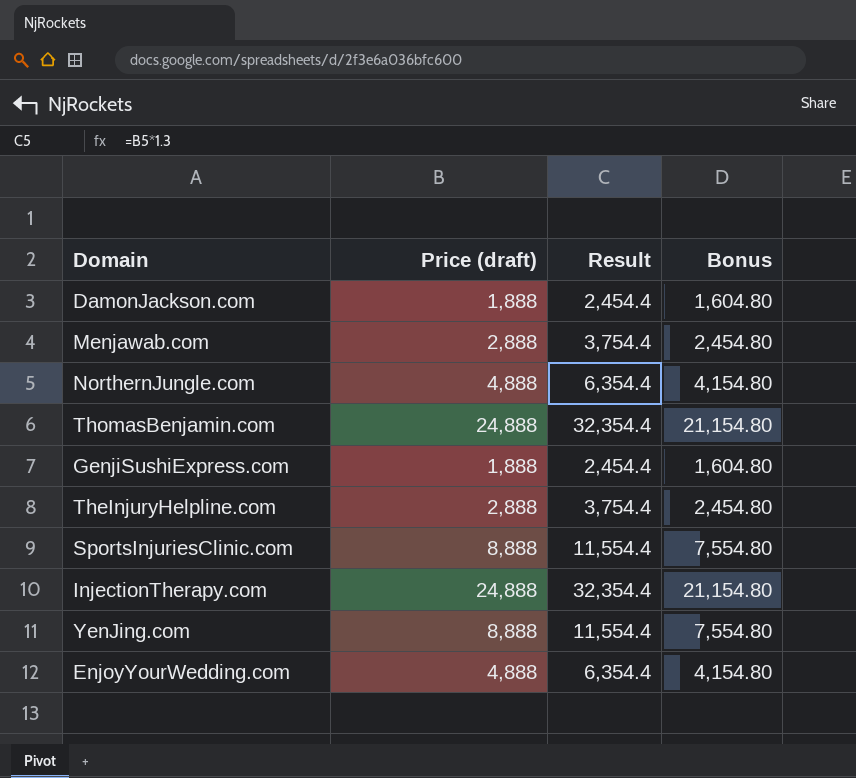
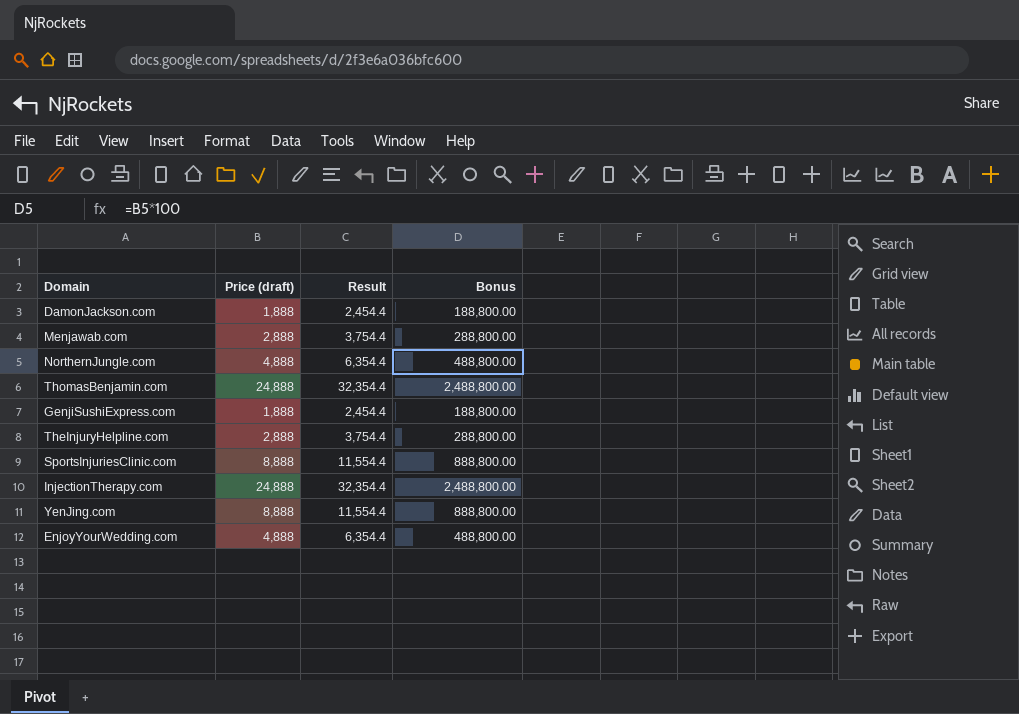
column Bonus | formula: [Price (draft)] * 0.85 -> [Price (draft)] * 100

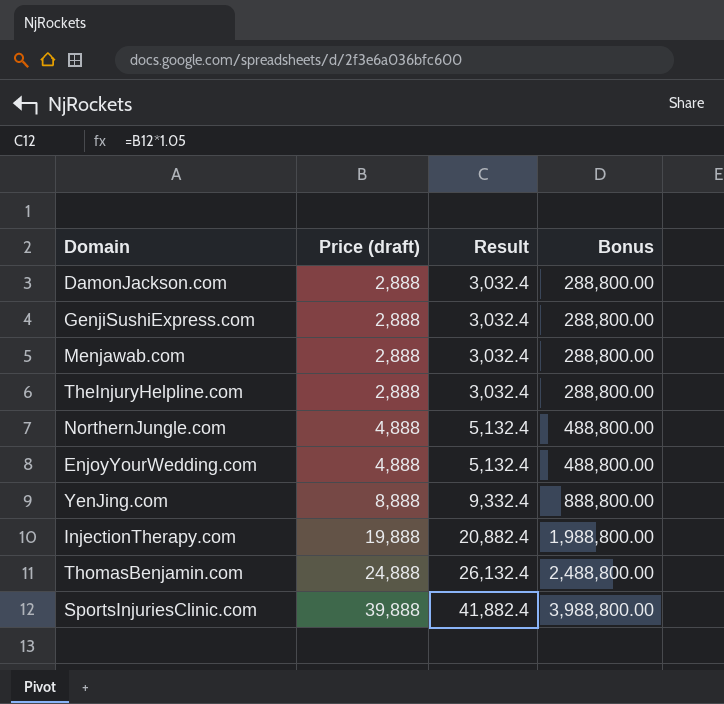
row order: none -> Price (draft) ascending
column Result | formula: [Price (draft)] * 1.3 -> [Price (draft)] * 1.05
DamonJackson.com | Price (draft): 1,888 -> 2,888
DamonJackson.com | Bonus: 188,800.00 -> 288,800.00
GenjiSushiExpress.com | Price (draft): 1,888 -> 2,888
GenjiSushiExpress.com | Bonus: 188,800.00 -> 288,800.00
InjectionTherapy.com | Price (draft): 24,888 -> 19,888
InjectionTherapy.com | Bonus: 2,488,800.00 -> 1,988,800.00
SportsInjuriesClinic.com | Price (draft): 8,888 -> 39,888
SportsInjuriesClinic.com | Bonus: 888,800.00 -> 3,988,800.00

